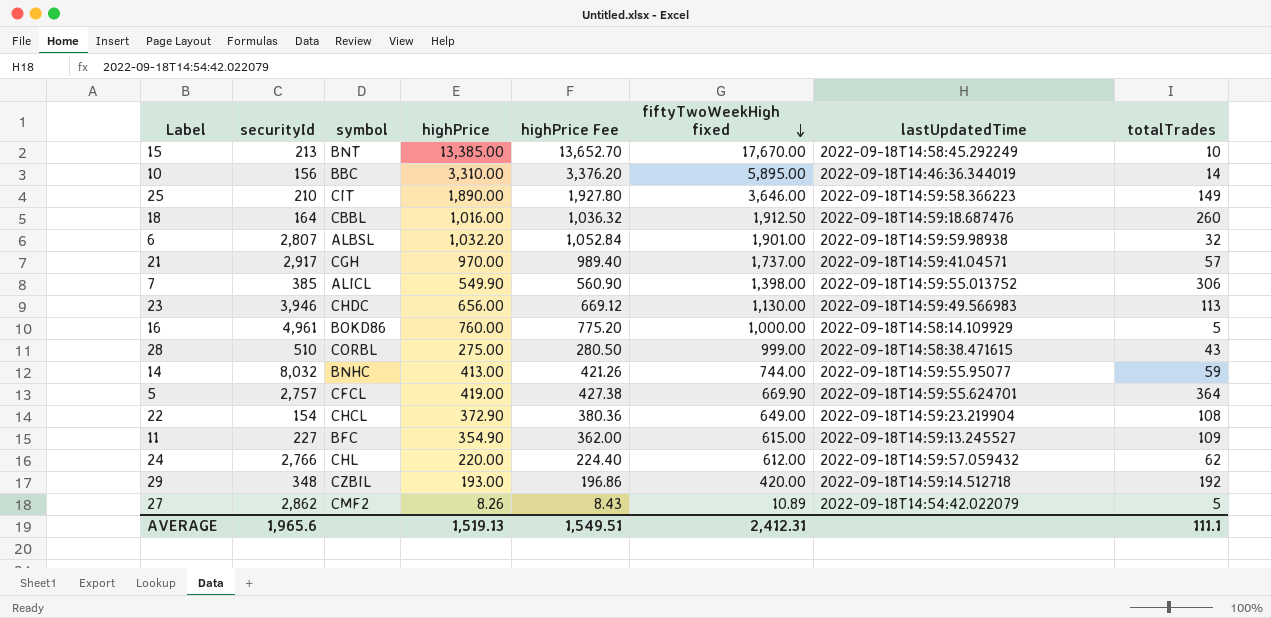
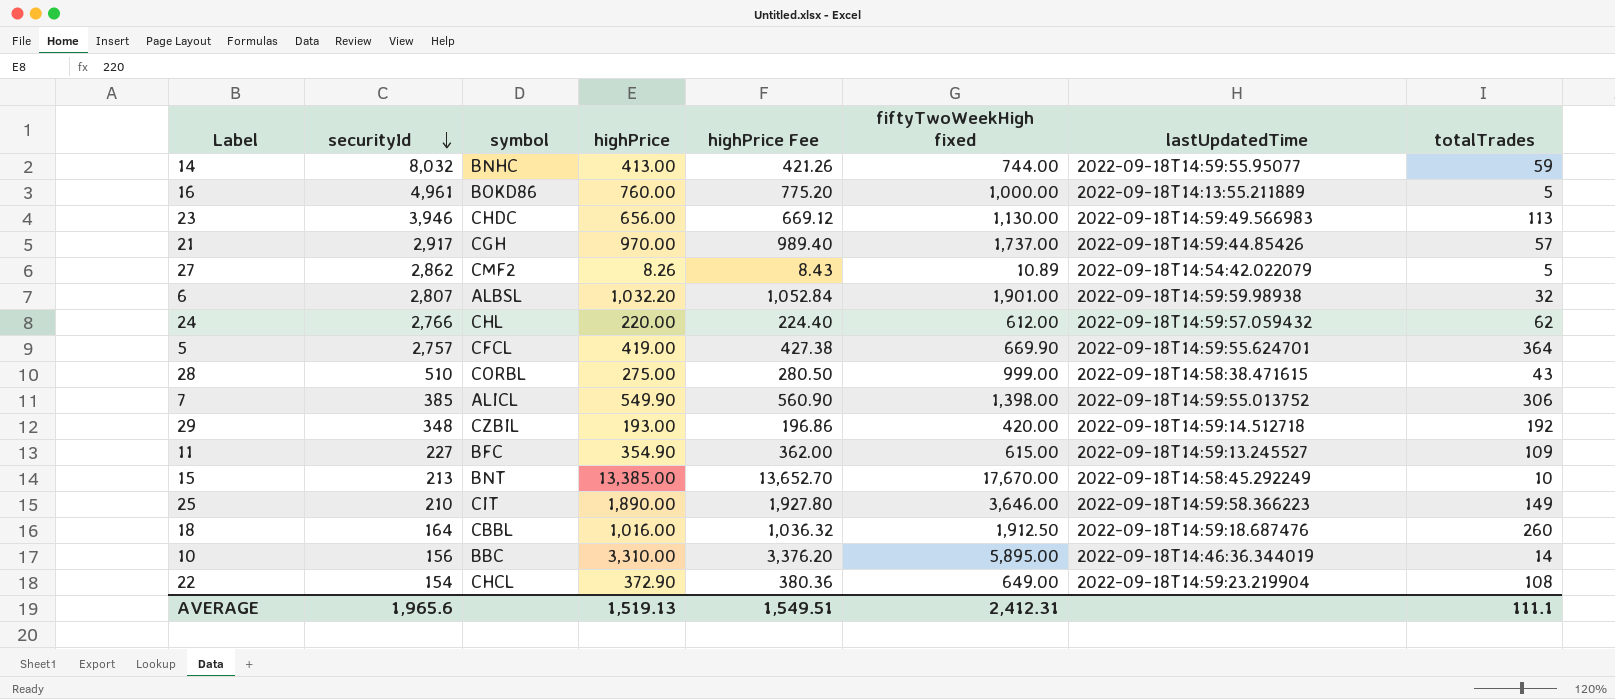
row order: fiftyTwoWeekHigh fixed descending -> securityId descending
16 | lastUpdatedTime: 2022-09-18T14:58:14.109929 -> 2022-09-18T14:13:55.211889
21 | lastUpdatedTime: 2022-09-18T14:59:41.04571 -> 2022-09-18T14:59:44.85426

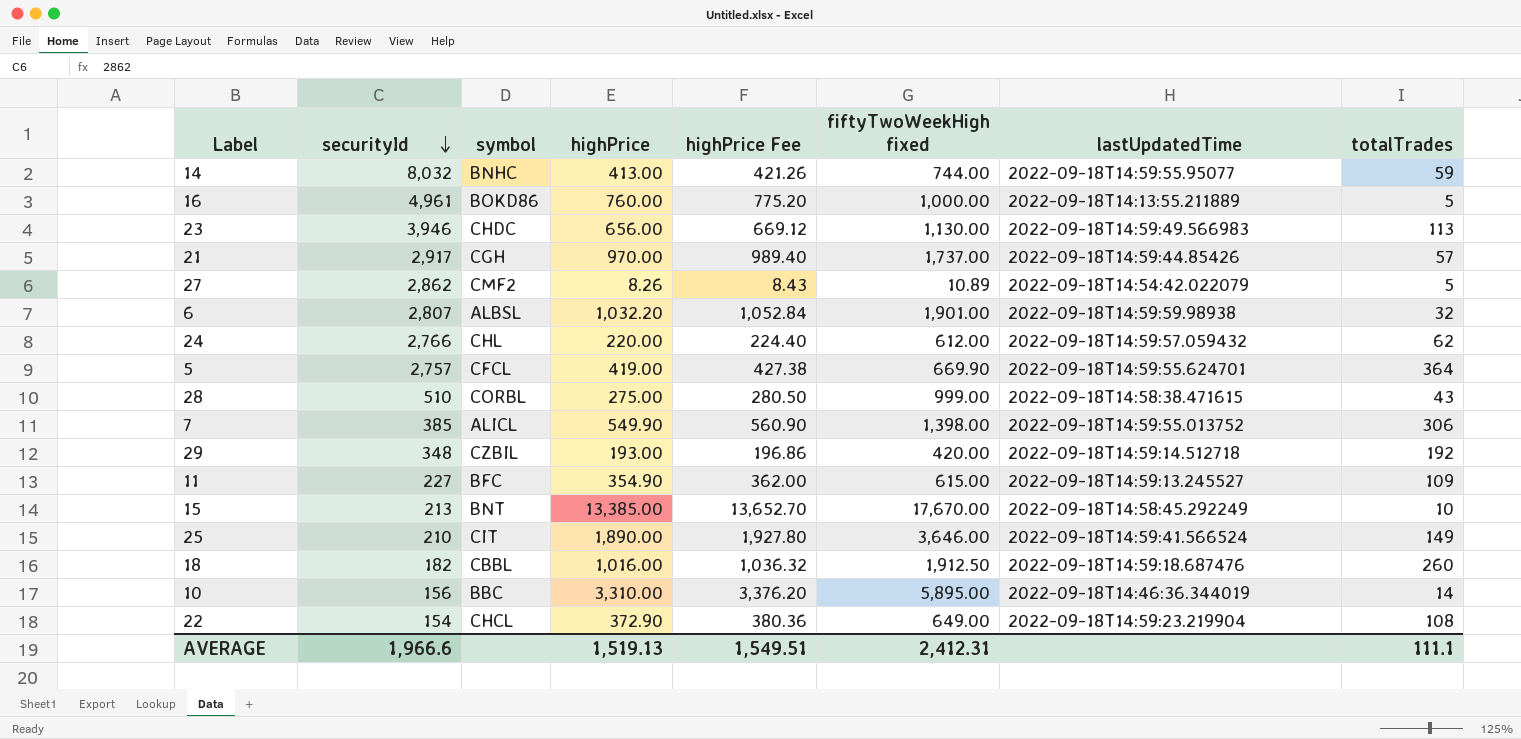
25 | lastUpdatedTime: 2022-09-18T14:59:58.366223 -> 2022-09-18T14:59:41.566524
18 | securityId: 164 -> 182
AVERAGE | securityId: 1,965.6 -> 1,966.6

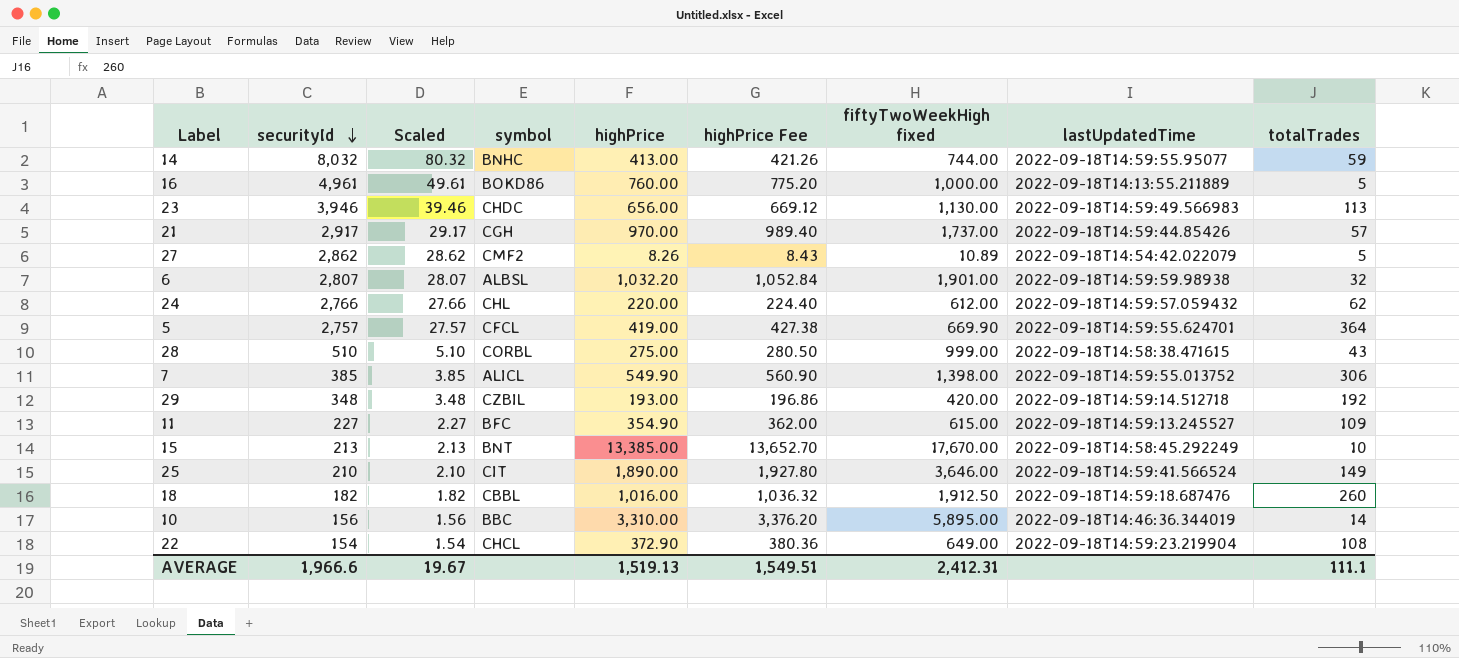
column Scaled | formula: none -> [securityId] * 0.01

